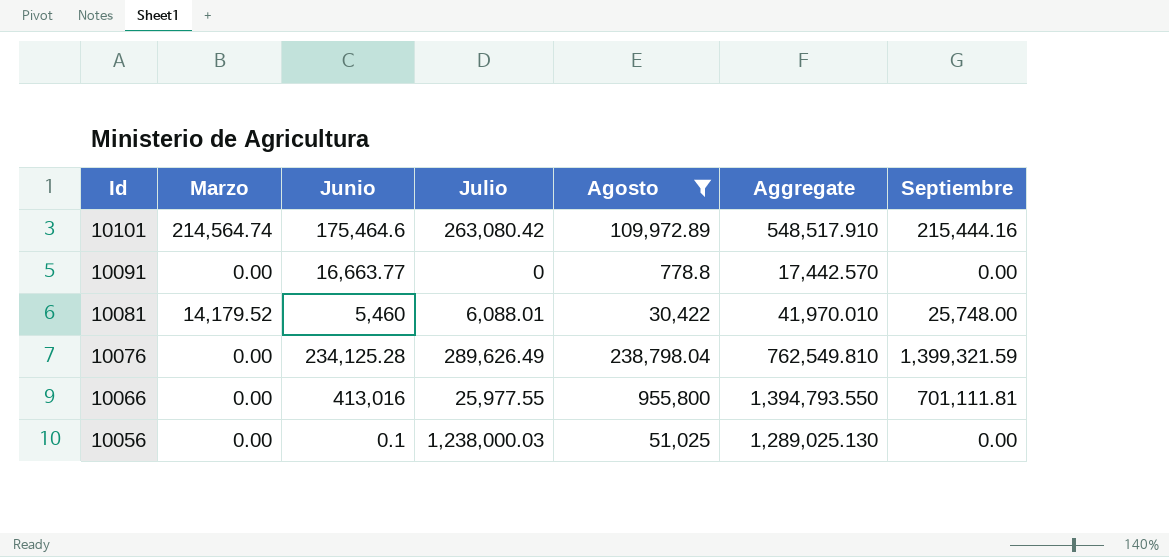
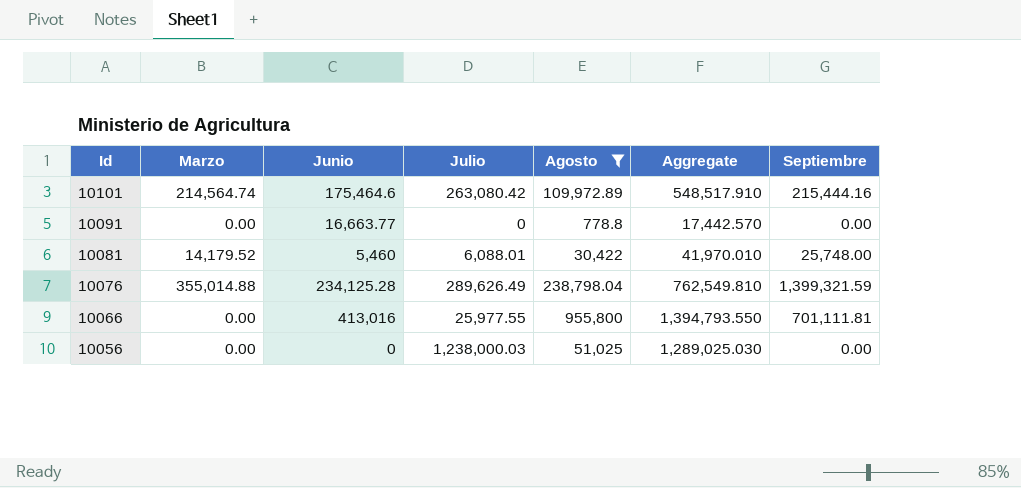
10076 | Marzo: 0.00 -> 355,014.88
10056 | Junio: 0.1 -> 0
10056 | Aggregate: 1,289,025.130 -> 1,289,025.030

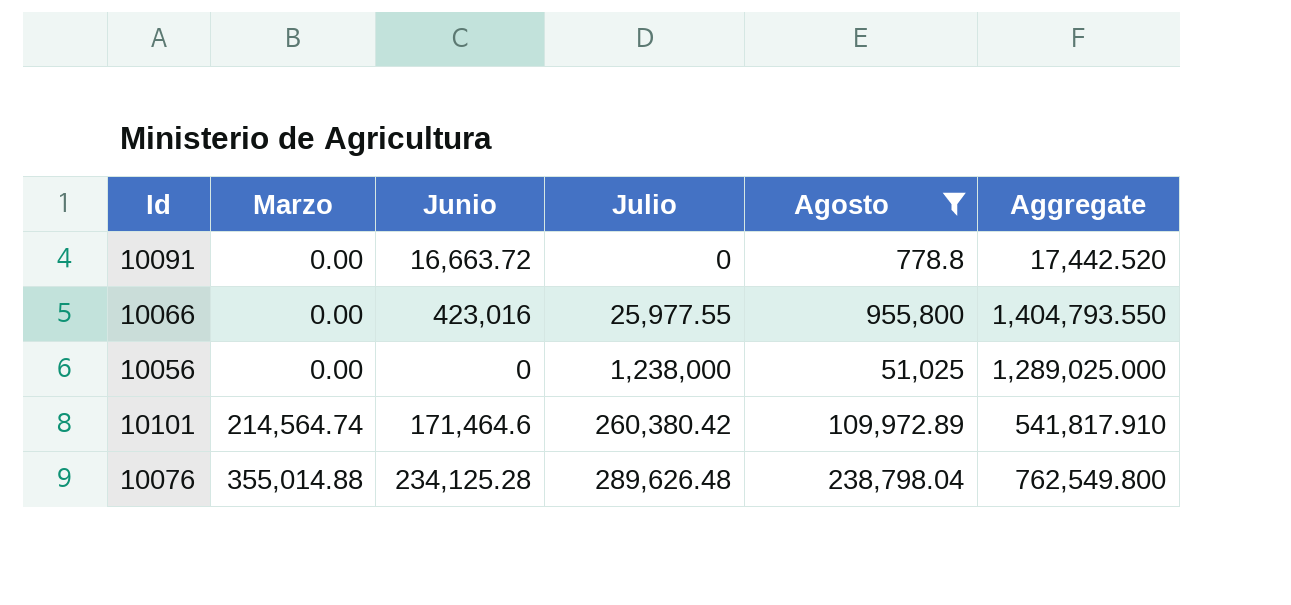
row order: Id descending -> Marzo ascending
column Septiembre | position: 7 -> none
row 10081: 14,179.52 | 5,460 | 6,088.01 | 30,422 | 41,970.010 | 25,748.00 -> none
10091 | Junio: 16,663.77 -> 16,663.72
10091 | Aggregate: 17,442.570 -> 17,442.520
10066 | Junio: 413,016 -> 423,016
10066 | Aggregate: 1,394,793.550 -> 1,404,793.550
10056 | Julio: 1,238,000.03 -> 1,238,000
10056 | Aggregate: 1,289,025.030 -> 1,289,025.000
10101 | Junio: 175,464.6 -> 171,464.6
10101 | Julio: 263,080.42 -> 260,380.42
10101 | Aggregate: 548,517.910 -> 541,817.910
10076 | Julio: 289,626.49 -> 289,626.48
10076 | Aggregate: 762,549.810 -> 762,549.800

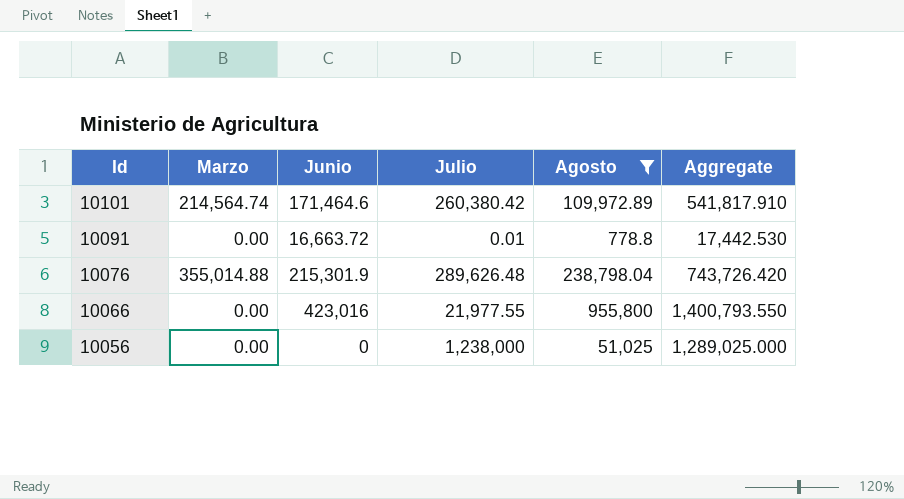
row order: Marzo ascending -> Id descending
10091 | Julio: 0 -> 0.01
10091 | Aggregate: 17,442.520 -> 17,442.530
10076 | Junio: 234,125.28 -> 215,301.9
10076 | Aggregate: 762,549.800 -> 743,726.420
10066 | Julio: 25,977.55 -> 21,977.55
10066 | Aggregate: 1,404,793.550 -> 1,400,793.550

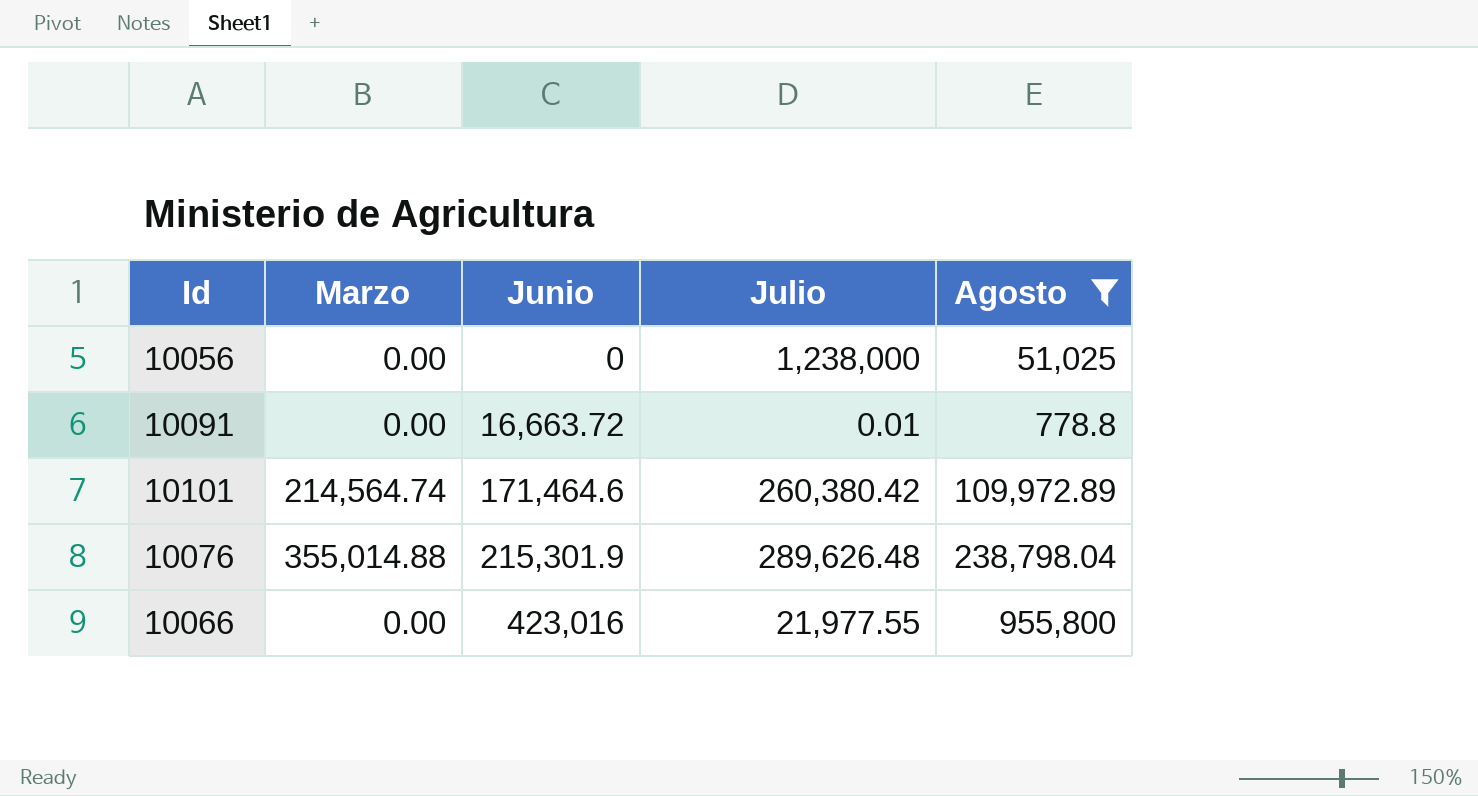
row order: Id descending -> Junio ascending
column Aggregate | formula: [Junio] + [Julio] + [Agosto] -> none

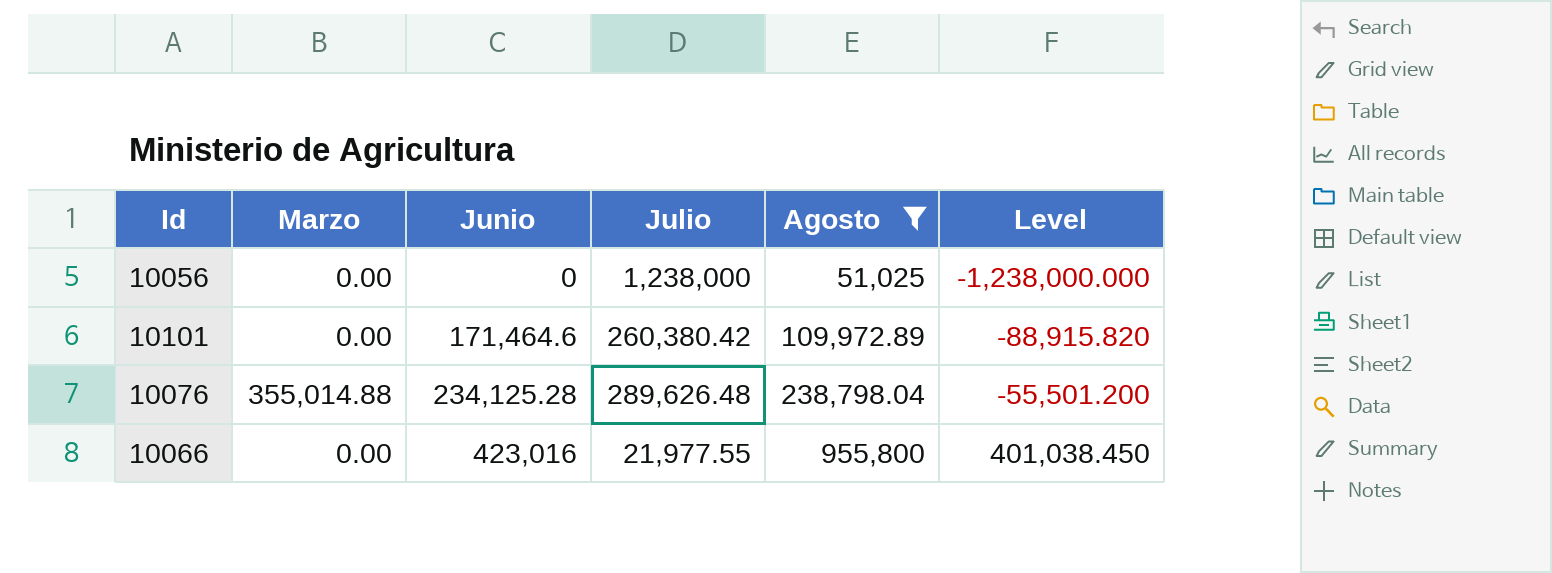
column Level | formula: none -> [Junio] - [Julio]
row 10091: 0.00 | 16,663.72 | 0.01 | 778.8 -> none
10101 | Marzo: 214,564.74 -> 0.00
10076 | Junio: 215,301.9 -> 234,125.28

